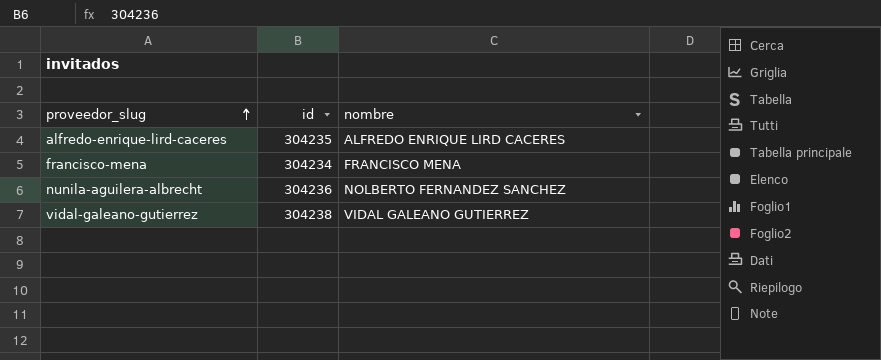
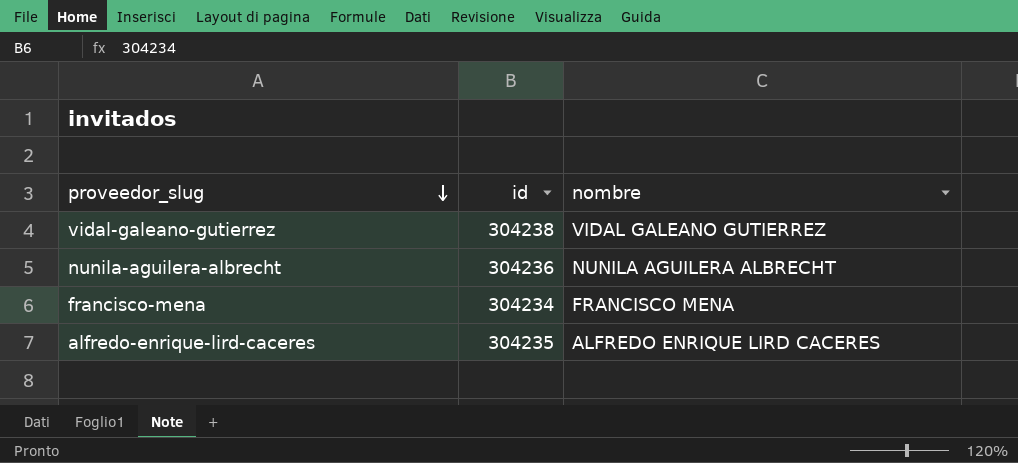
row order: proveedor_slug ascending -> proveedor_slug descending
nunila-aguilera-albrecht | nombre: NOLBERTO FERNANDEZ SANCHEZ -> NUNILA AGUILERA ALBRECHT

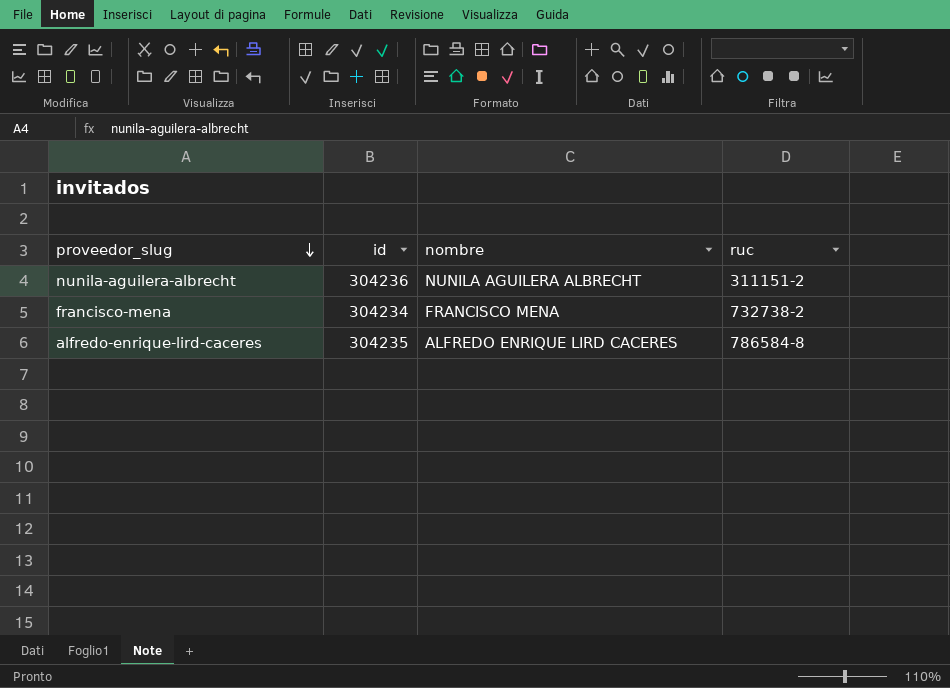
column ruc | position: none -> 4
row vidal-galeano-gutierrez: 304238 | VIDAL GALEANO GUTIERREZ -> none

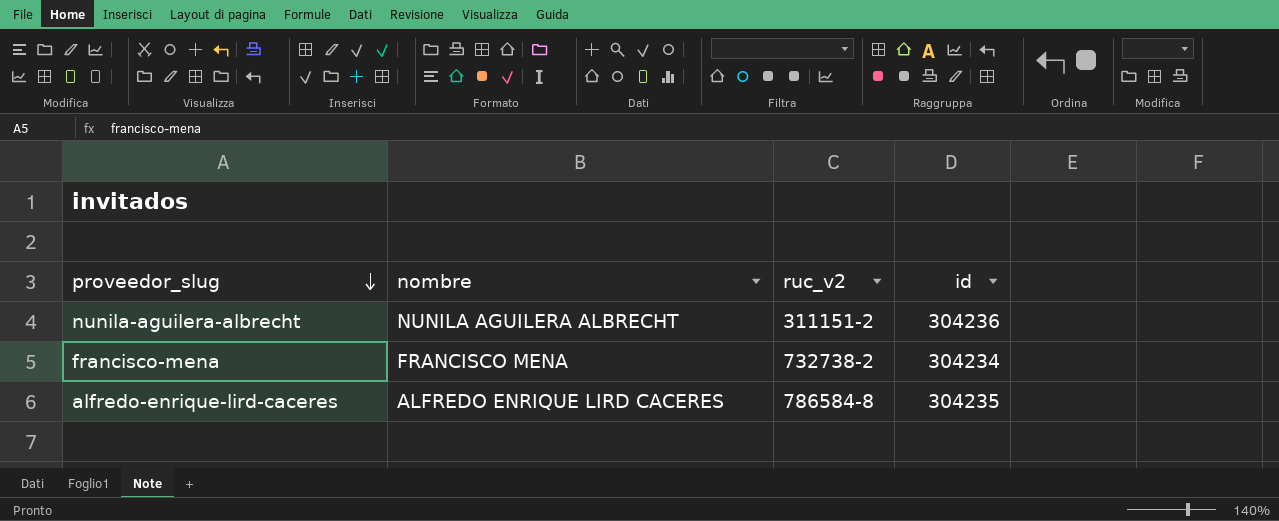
column name: ruc -> ruc_v2
column id | position: 2 -> 4

